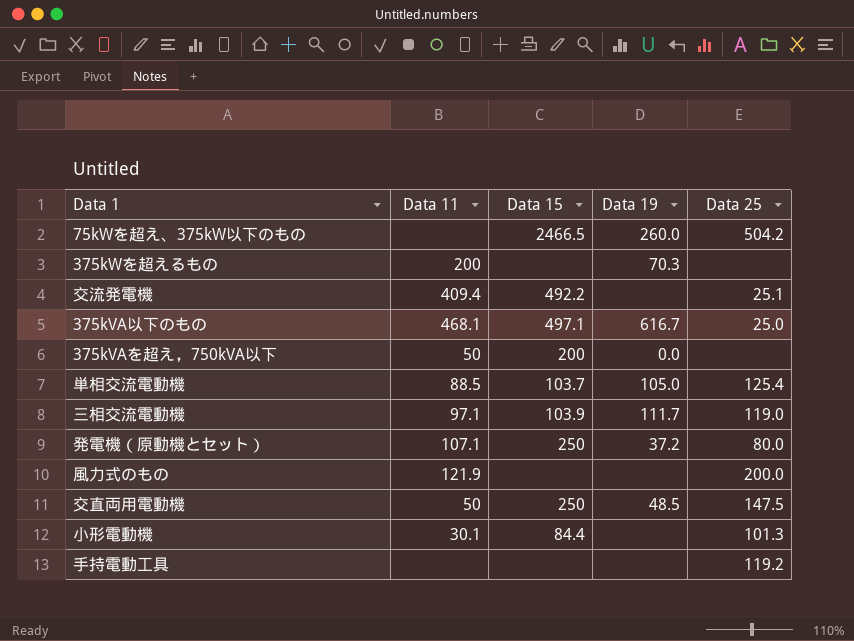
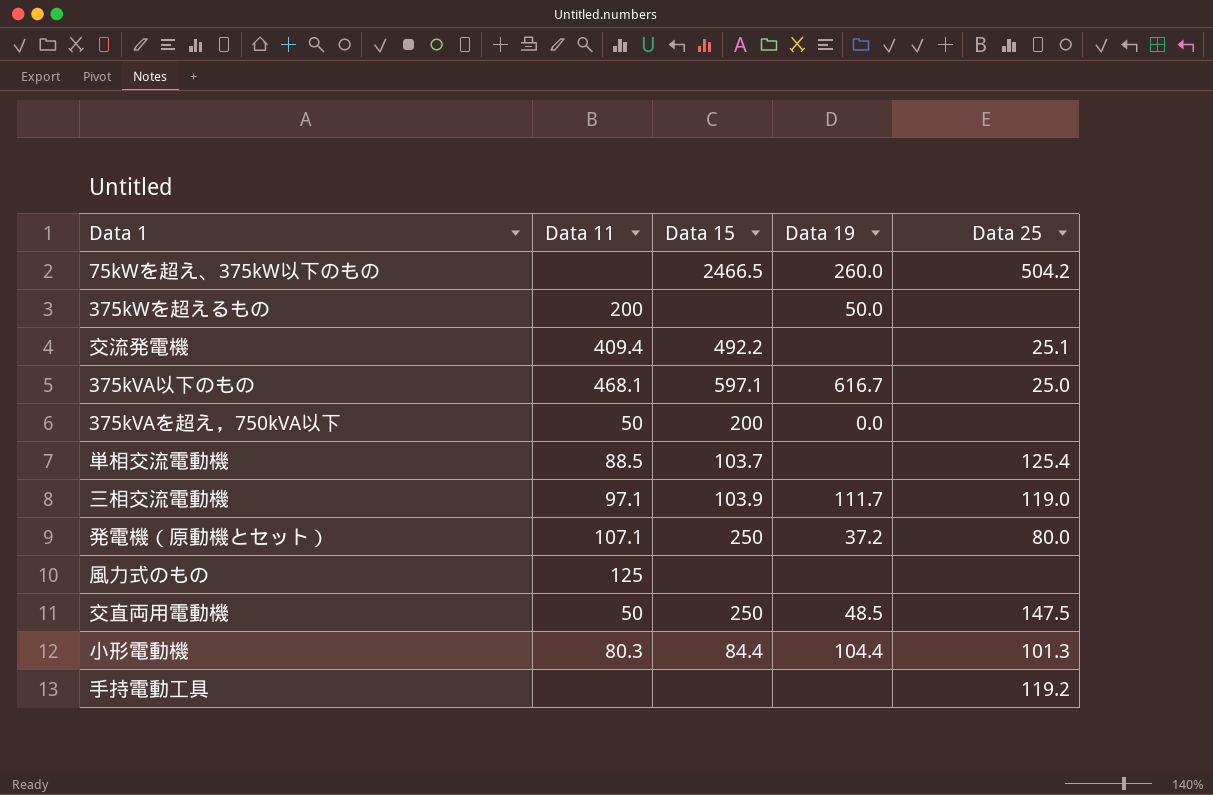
375kWを超えるもの | Data 19: 70.3 -> 50.0
375kVA以下のもの | Data 15: 497.1 -> 597.1
単相交流電動機 | Data 19: 105.0 -> none
風力式のもの | Data 11: 121.9 -> 125
風力式のもの | Data 25: 200.0 -> none
小形電動機 | Data 11: 30.1 -> 80.3
小形電動機 | Data 19: none -> 104.4

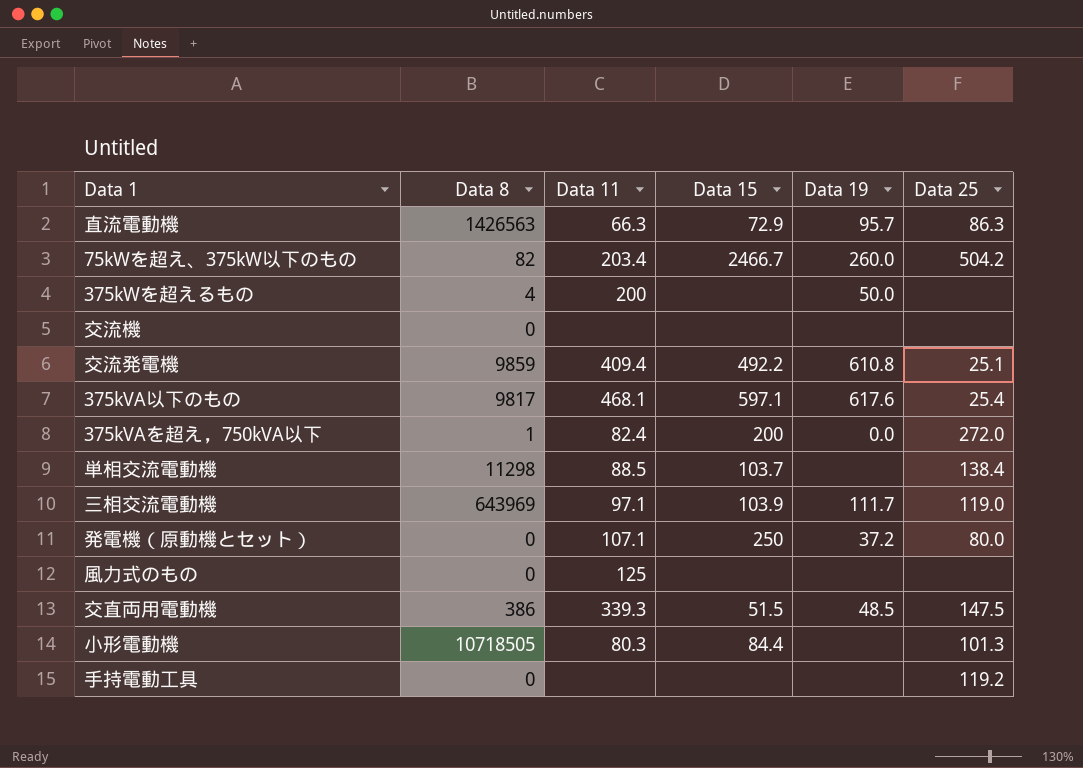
column Data 8 | position: none -> 2
row 直流電動機: none -> 1426563 | 66.3 | 72.9 | 95.7 | 86.3
75kWを超え、375kW以下のもの | Data 11: none -> 203.4
75kWを超え、375kW以下のもの | Data 15: 2466.5 -> 2466.7
row 交流機: none -> 0 | none | none | none | none
交流発電機 | Data 19: none -> 610.8
375kVA以下のもの | Data 19: 616.7 -> 617.6
375kVA以下のもの | Data 25: 25.0 -> 25.4
375kVAを超え，750kVA以下 | Data 11: 50 -> 82.4
375kVAを超え，750kVA以下 | Data 25: none -> 272.0
単相交流電動機 | Data 25: 125.4 -> 138.4
交直両用電動機 | Data 11: 50 -> 339.3
交直両用電動機 | Data 15: 250 -> 51.5
小形電動機 | Data 19: 104.4 -> none

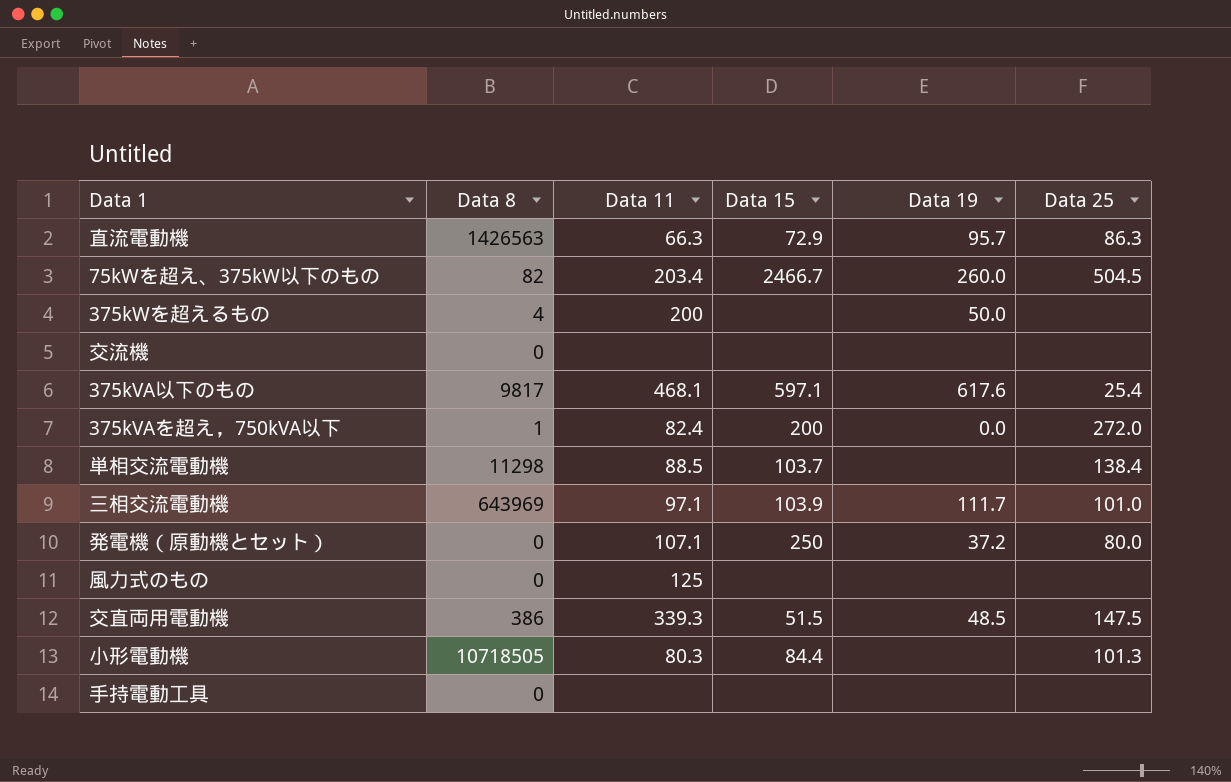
row 交流発電機: 9859 | 409.4 | 492.2 | 610.8 | 25.1 -> none
75kWを超え、375kW以下のもの | Data 25: 504.2 -> 504.5
三相交流電動機 | Data 25: 119.0 -> 101.0
手持電動工具 | Data 25: 119.2 -> none

